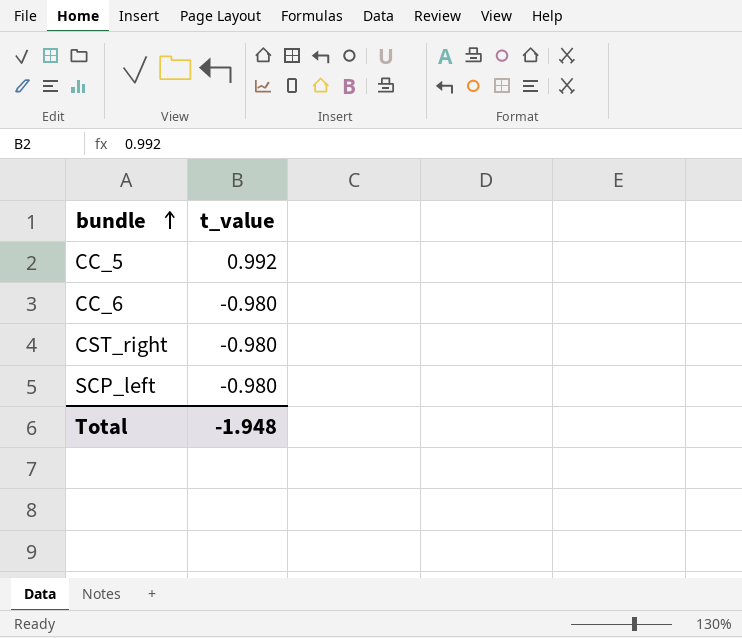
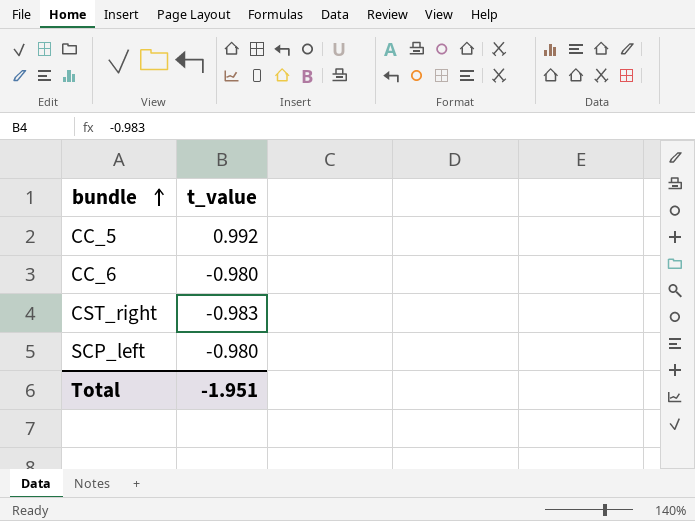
CST_right | t_value: -0.980 -> -0.983
Total | t_value: -1.948 -> -1.951

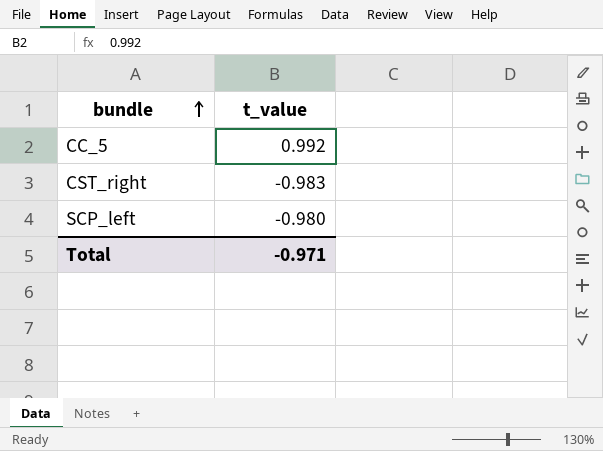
row CC_6: -0.980 -> none
Total | t_value: -1.951 -> -0.971

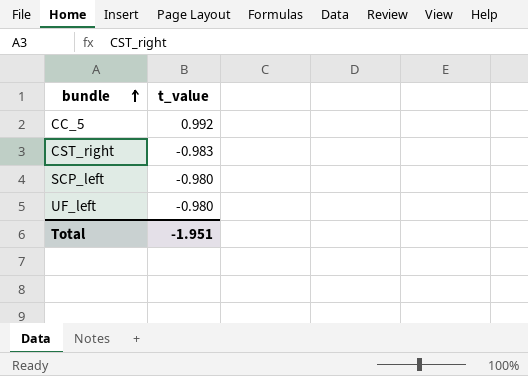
row UF_left: none -> -0.980
Total | t_value: -0.971 -> -1.951

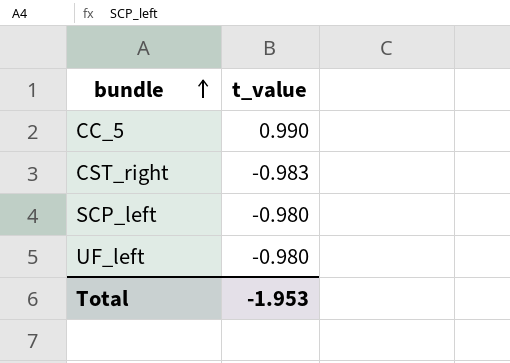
CC_5 | t_value: 0.992 -> 0.990
Total | t_value: -1.951 -> -1.953

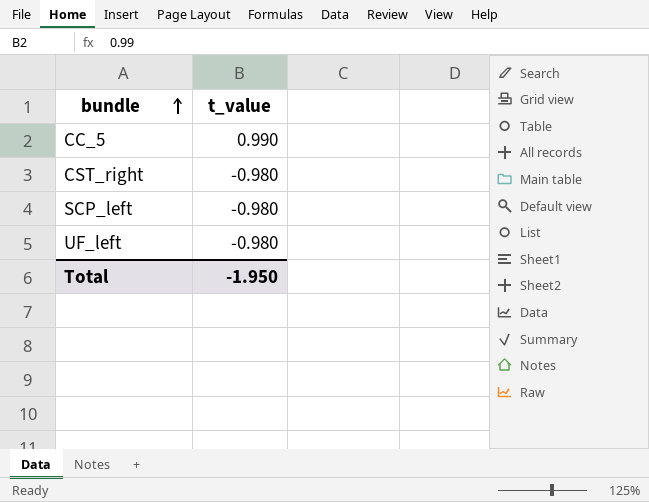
CST_right | t_value: -0.983 -> -0.980
Total | t_value: -1.953 -> -1.950

